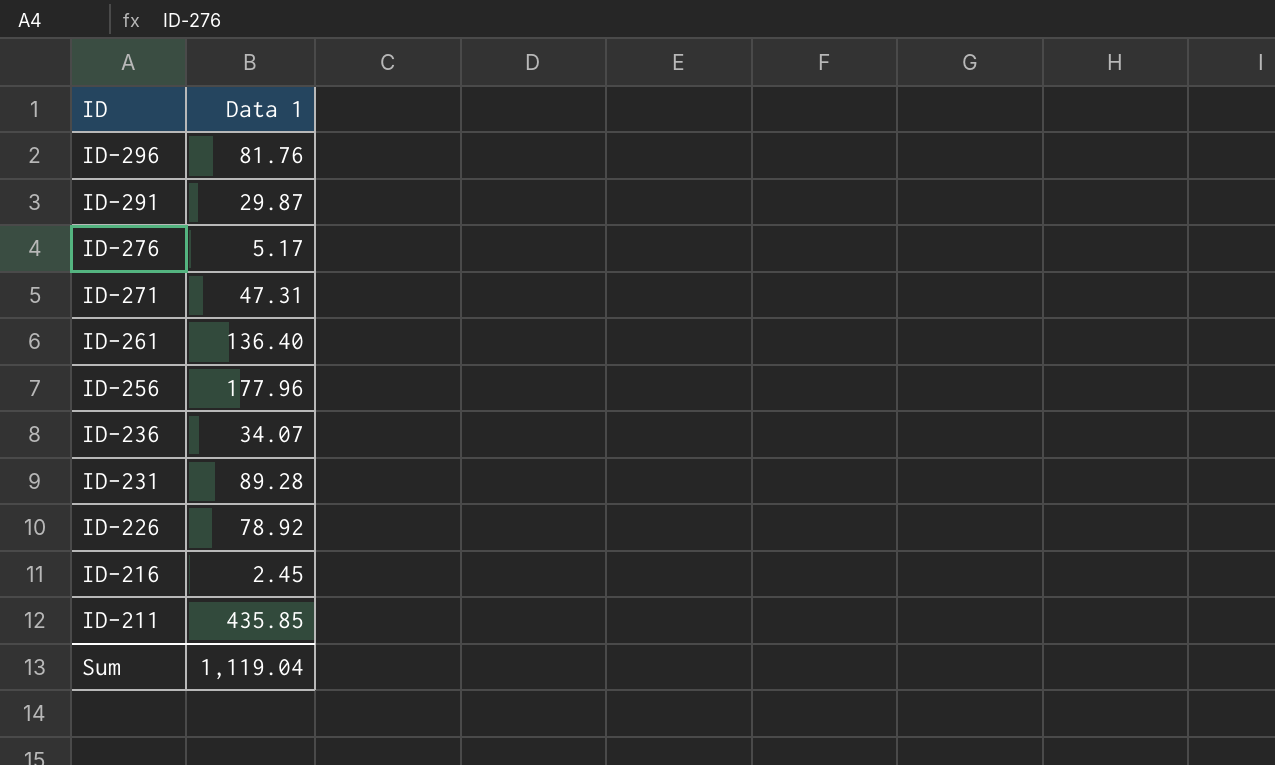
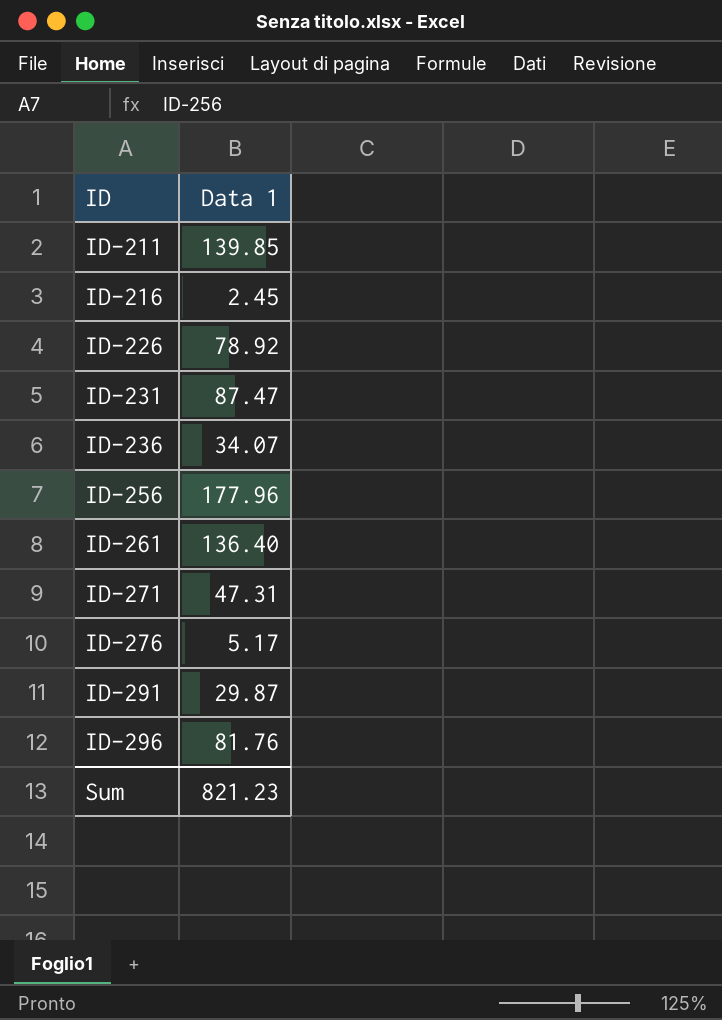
row order: ID descending -> ID ascending
ID-211 | Data 1: 435.85 -> 139.85
ID-231 | Data 1: 89.28 -> 87.47
Sum | Data 1: 1,119.04 -> 821.23

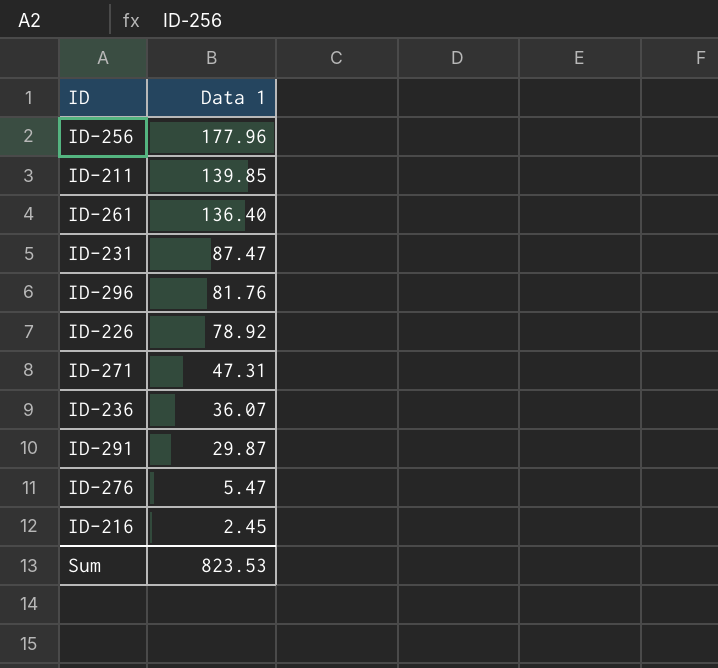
row order: ID ascending -> Data 1 descending
ID-236 | Data 1: 34.07 -> 36.07
ID-276 | Data 1: 5.17 -> 5.47
Sum | Data 1: 821.23 -> 823.53

